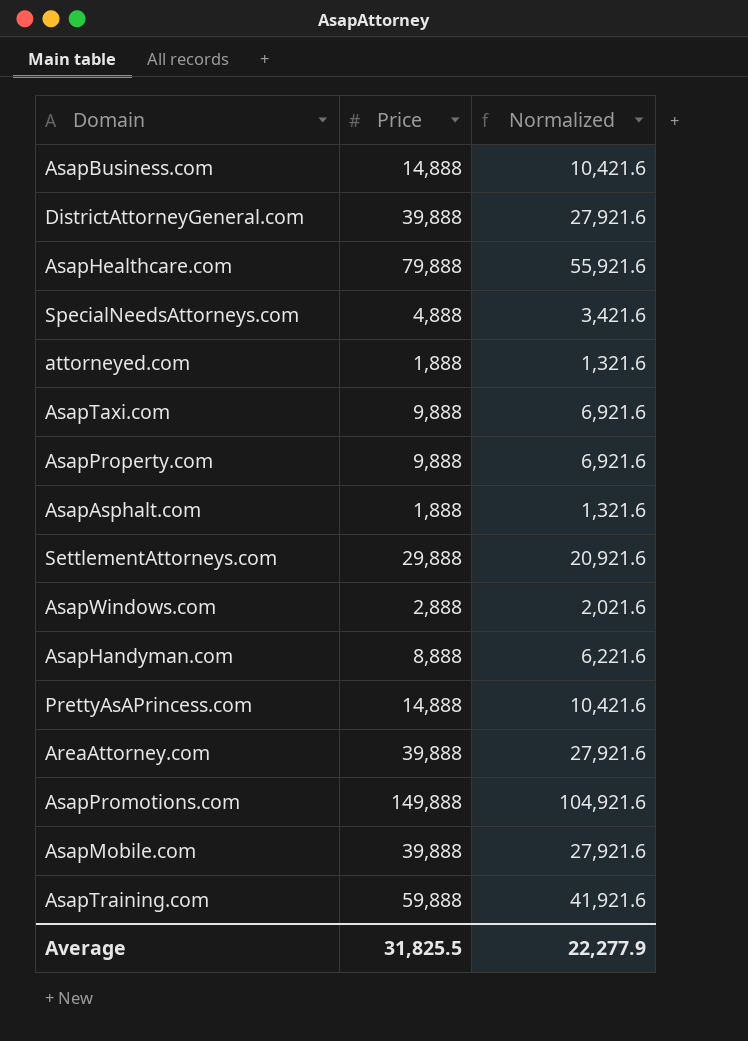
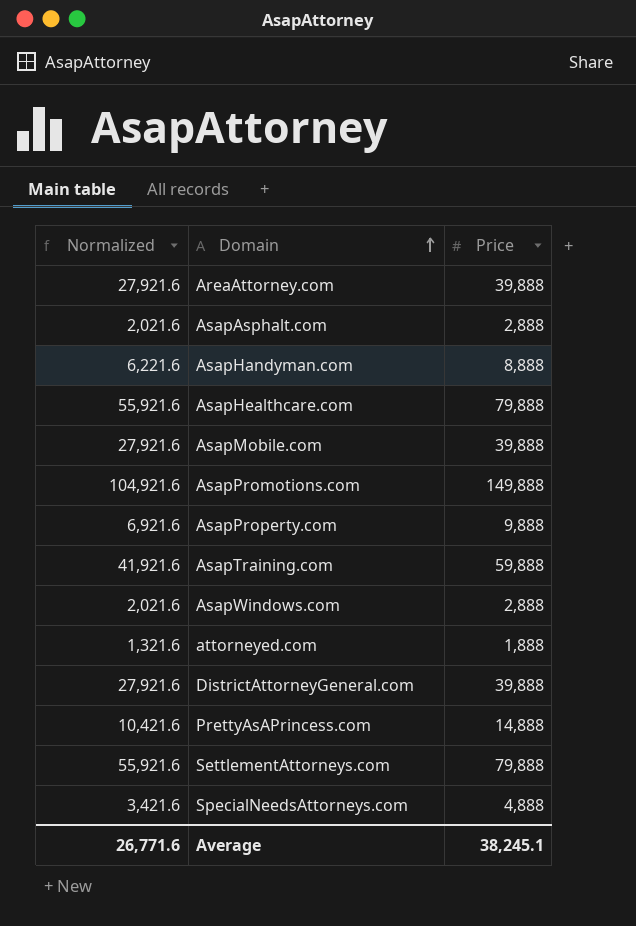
row order: none -> Domain ascending
column Normalized | position: 3 -> 1
row AsapBusiness.com: 14,888 | 10,421.6 -> none
row AsapTaxi.com: 9,888 | 6,921.6 -> none
AsapAsphalt.com | Normalized: 1,321.6 -> 2,021.6
AsapAsphalt.com | Price: 1,888 -> 2,888
SettlementAttorneys.com | Normalized: 20,921.6 -> 55,921.6
SettlementAttorneys.com | Price: 29,888 -> 79,888
Average | Normalized: 22,277.9 -> 26,771.6
Average | Price: 31,825.5 -> 38,245.1

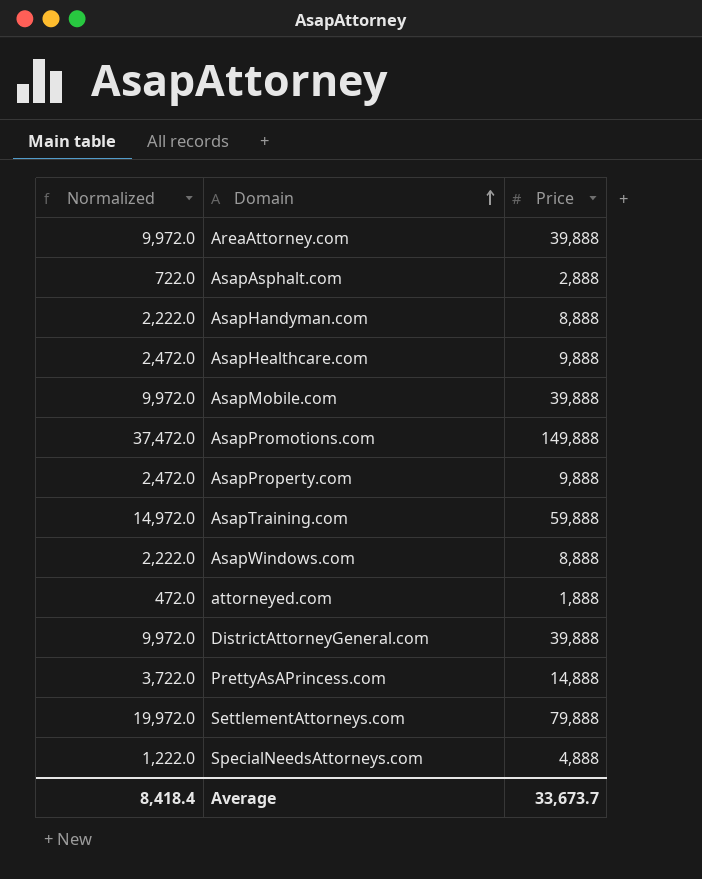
column Normalized | formula: [Price] * 0.7 -> [Price] * 0.25
AsapHealthcare.com | Price: 79,888 -> 9,888
AsapWindows.com | Price: 2,888 -> 8,888
Average | Normalized: 26,771.6 -> 8,418.4
Average | Price: 38,245.1 -> 33,673.7

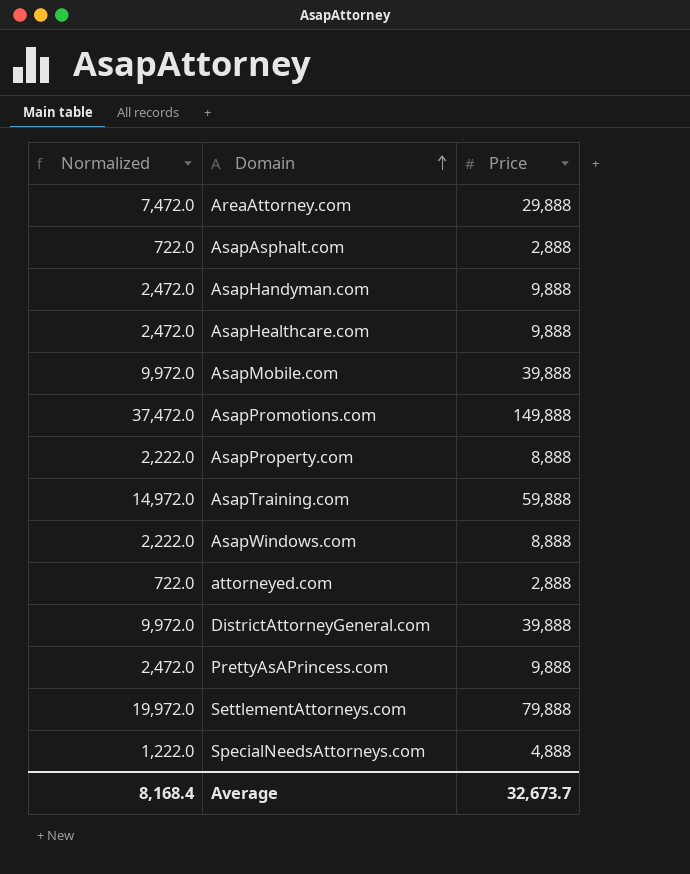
AreaAttorney.com | Normalized: 9,972.0 -> 7,472.0
AreaAttorney.com | Price: 39,888 -> 29,888
AsapHandyman.com | Normalized: 2,222.0 -> 2,472.0
AsapHandyman.com | Price: 8,888 -> 9,888
AsapProperty.com | Normalized: 2,472.0 -> 2,222.0
AsapProperty.com | Price: 9,888 -> 8,888
attorneyed.com | Normalized: 472.0 -> 722.0
attorneyed.com | Price: 1,888 -> 2,888
PrettyAsAPrincess.com | Normalized: 3,722.0 -> 2,472.0
PrettyAsAPrincess.com | Price: 14,888 -> 9,888
Average | Normalized: 8,418.4 -> 8,168.4
Average | Price: 33,673.7 -> 32,673.7

